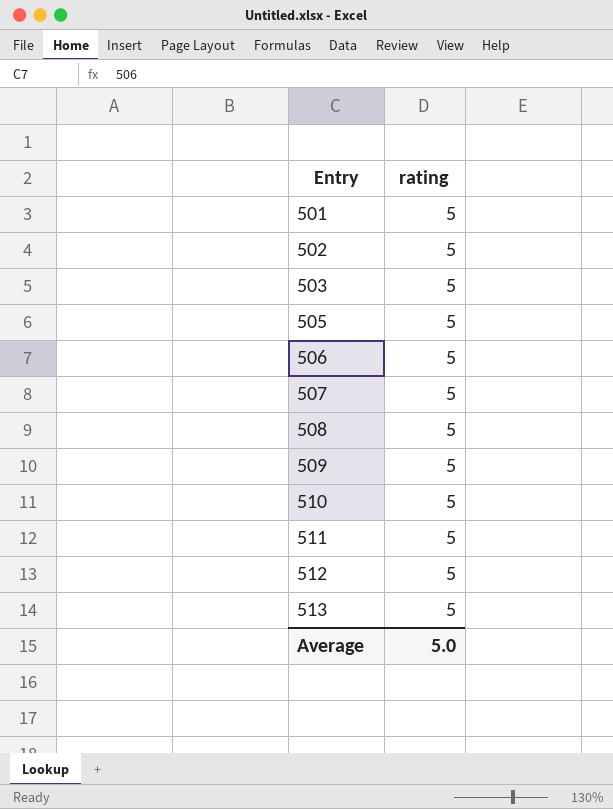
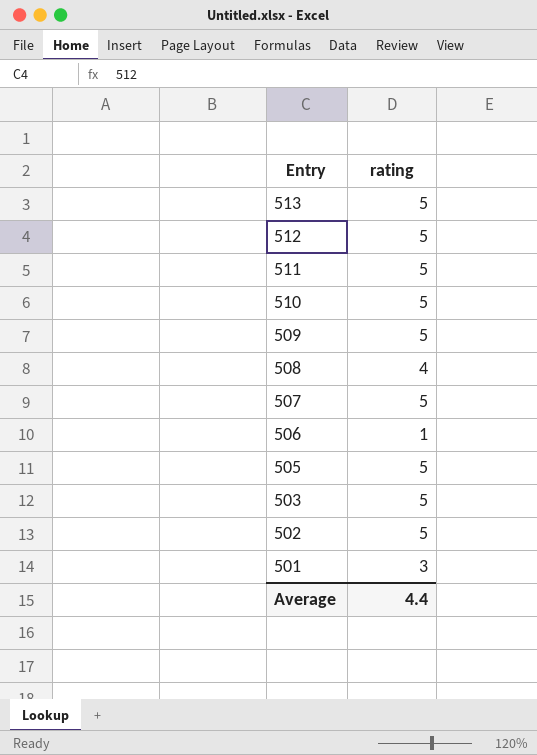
row order: Entry ascending -> Entry descending
508 | rating: 5 -> 4
506 | rating: 5 -> 1
501 | rating: 5 -> 3
Average | rating: 5.0 -> 4.4

